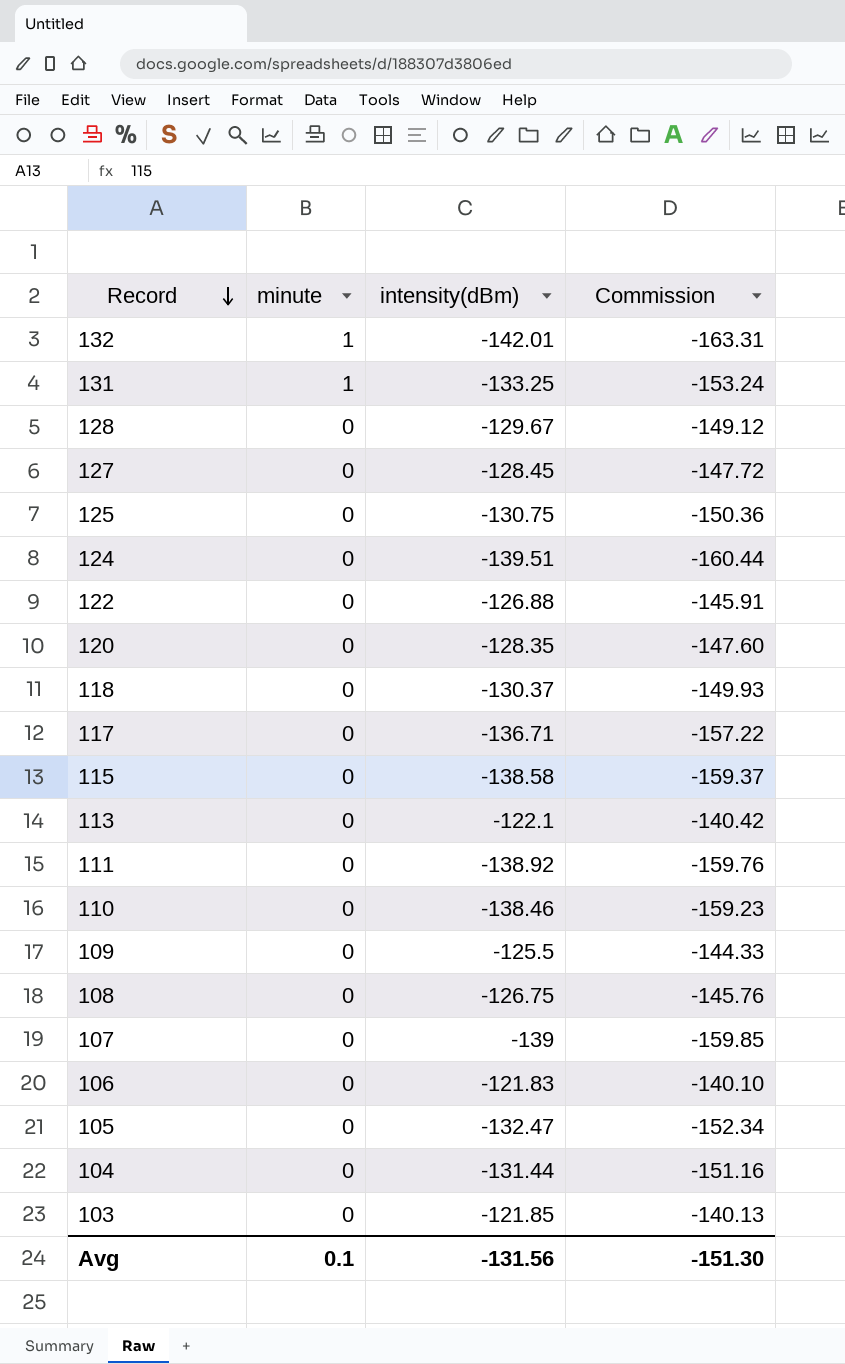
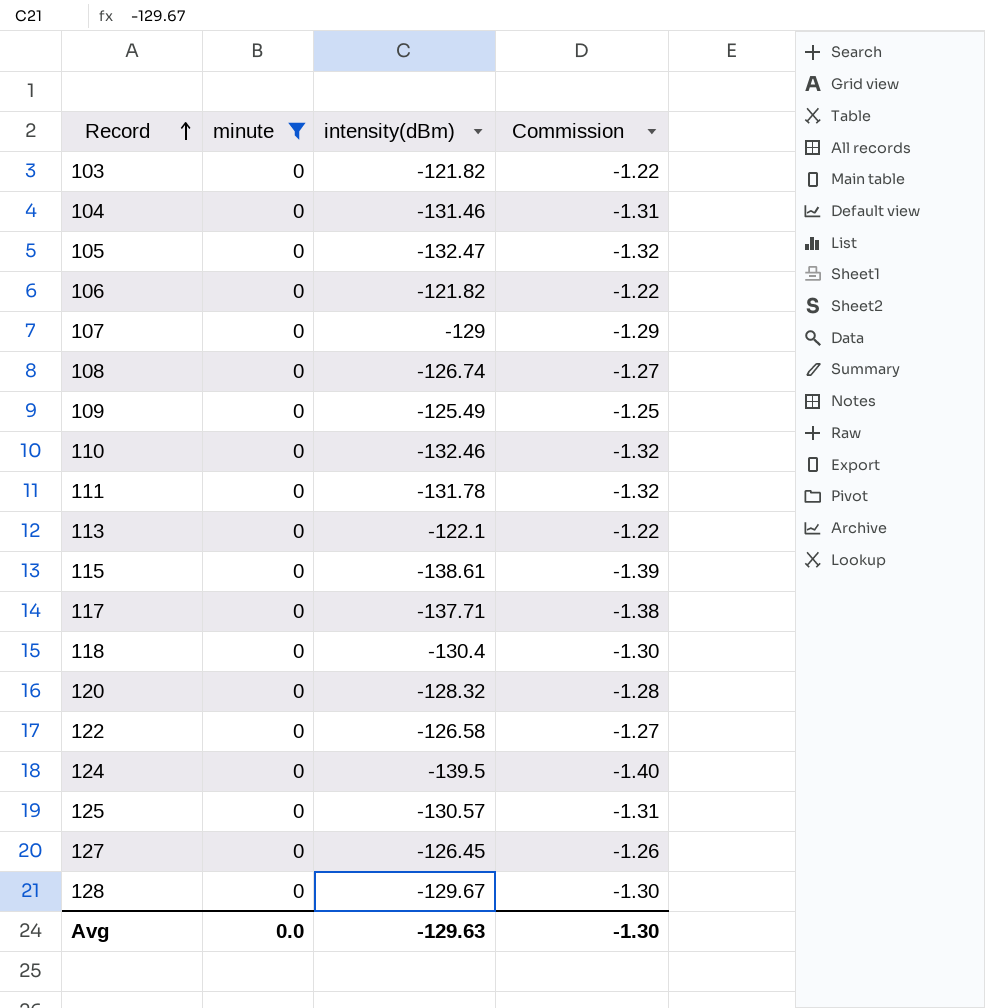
filter: none -> minute = 0
row order: Record descending -> Record ascending
column Commission | formula: [intensity(dBm)] * 1.15 -> [intensity(dBm)] * 0.01
103 | intensity(dBm): -121.85 -> -121.82
104 | intensity(dBm): -131.44 -> -131.46
106 | intensity(dBm): -121.83 -> -121.82
107 | intensity(dBm): -139 -> -129
108 | intensity(dBm): -126.75 -> -126.74
109 | intensity(dBm): -125.5 -> -125.49
110 | intensity(dBm): -138.46 -> -132.46
111 | intensity(dBm): -138.92 -> -131.78
115 | intensity(dBm): -138.58 -> -138.61
117 | intensity(dBm): -136.71 -> -137.71
118 | intensity(dBm): -130.37 -> -130.4
120 | intensity(dBm): -128.35 -> -128.32
122 | intensity(dBm): -126.88 -> -126.58
124 | intensity(dBm): -139.51 -> -139.5
125 | intensity(dBm): -130.75 -> -130.57
127 | intensity(dBm): -128.45 -> -126.45
Avg | minute: 0.1 -> 0.0
Avg | intensity(dBm): -131.56 -> -129.63
Avg | Commission: -151.30 -> -1.30

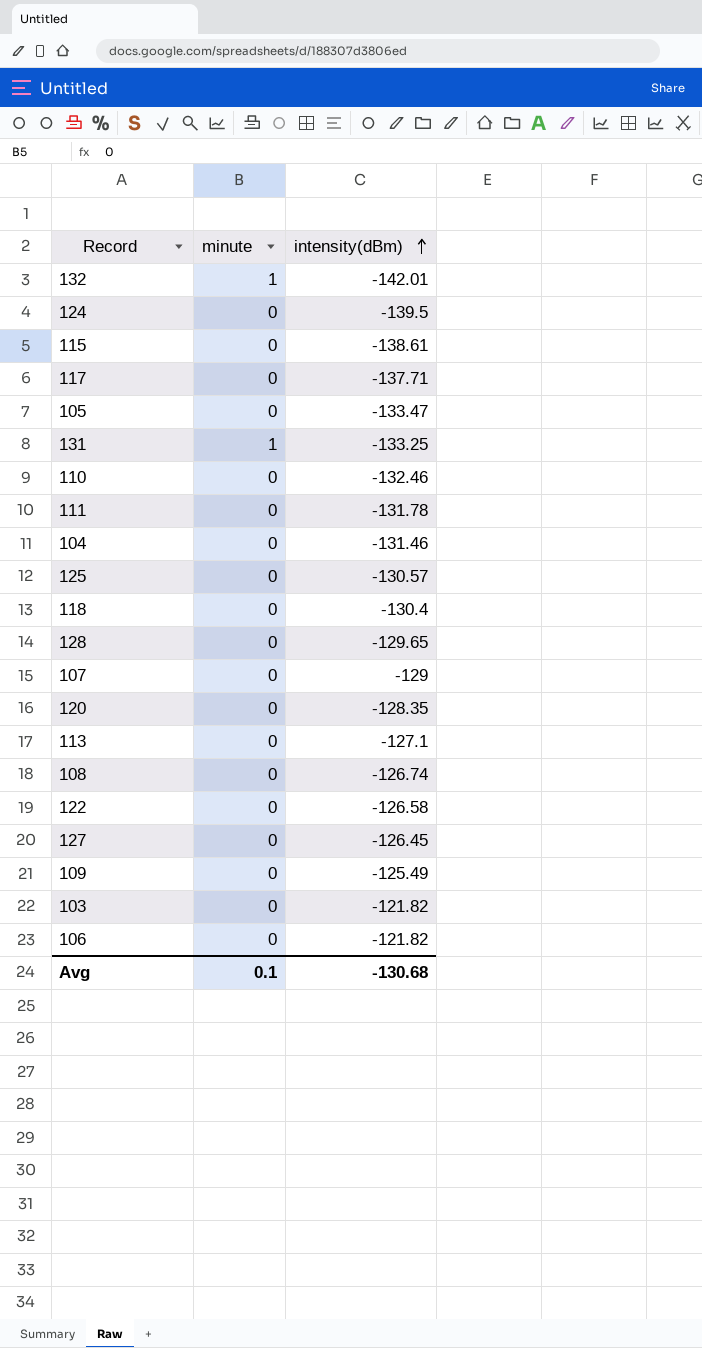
filter: minute = 0 -> none
row order: Record ascending -> intensity(dBm) ascending
column Commission | formula: [intensity(dBm)] * 0.01 -> none
105 | intensity(dBm): -132.47 -> -133.47
128 | intensity(dBm): -129.67 -> -129.65
120 | intensity(dBm): -128.32 -> -128.35
113 | intensity(dBm): -122.1 -> -127.1
Avg | minute: 0.0 -> 0.1
Avg | intensity(dBm): -129.63 -> -130.68

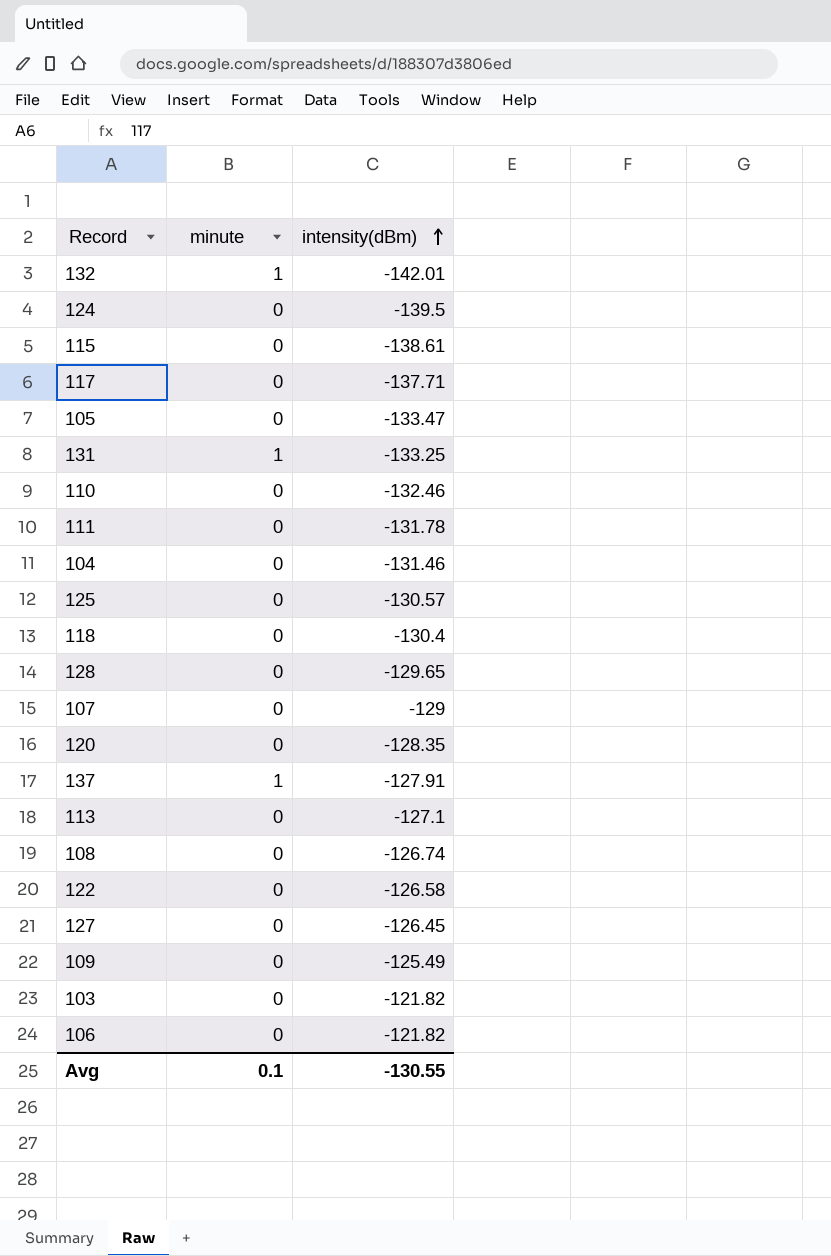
row 137: none -> 1 | -127.91
Avg | intensity(dBm): -130.68 -> -130.55

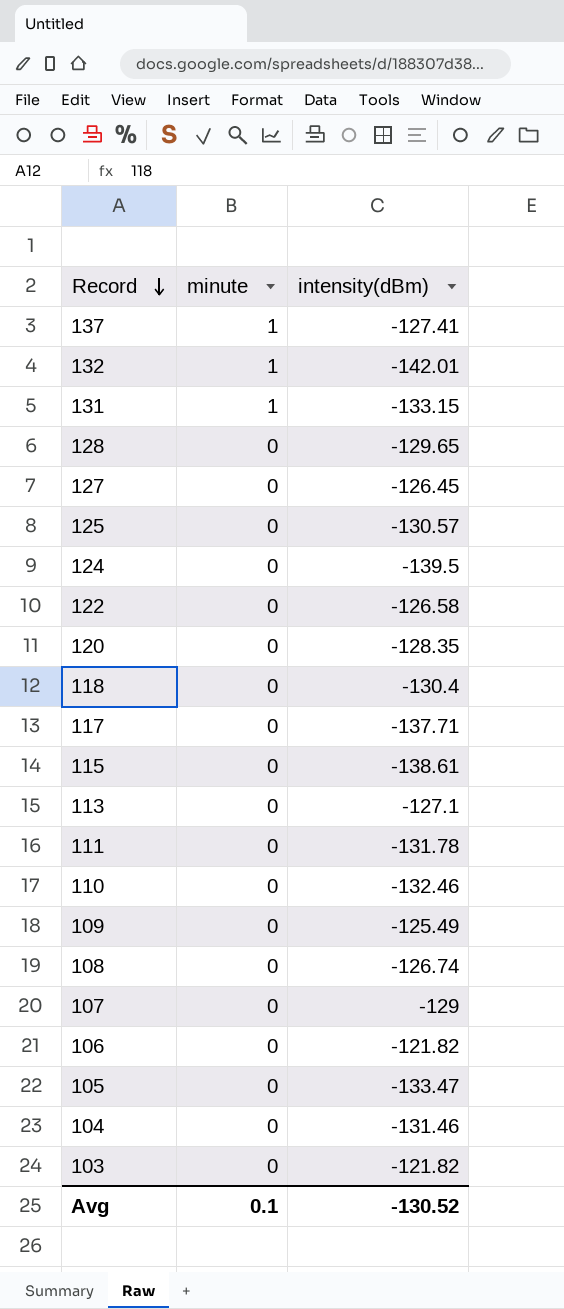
row order: intensity(dBm) ascending -> Record descending
137 | intensity(dBm): -127.91 -> -127.41
131 | intensity(dBm): -133.25 -> -133.15
Avg | intensity(dBm): -130.55 -> -130.52

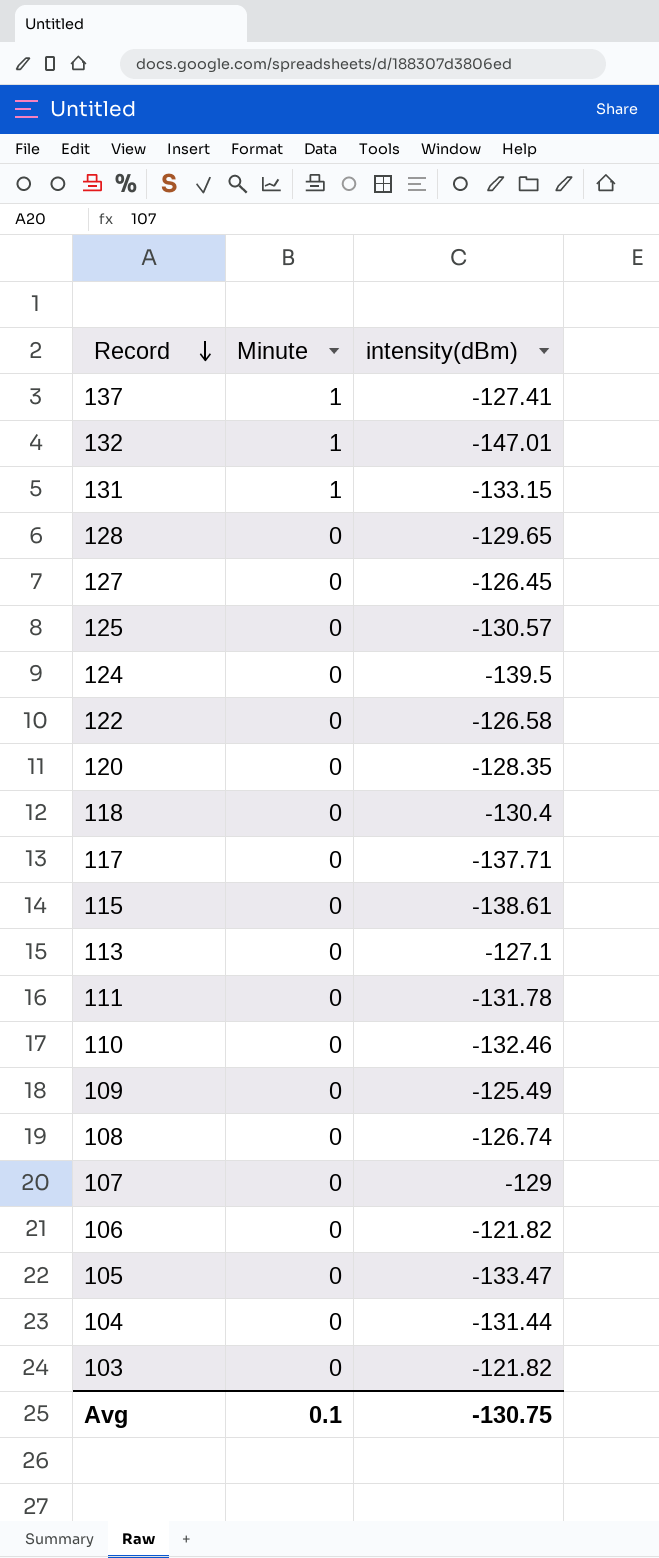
column name: minute -> Minute
132 | intensity(dBm): -142.01 -> -147.01
104 | intensity(dBm): -131.46 -> -131.44
Avg | intensity(dBm): -130.52 -> -130.75

